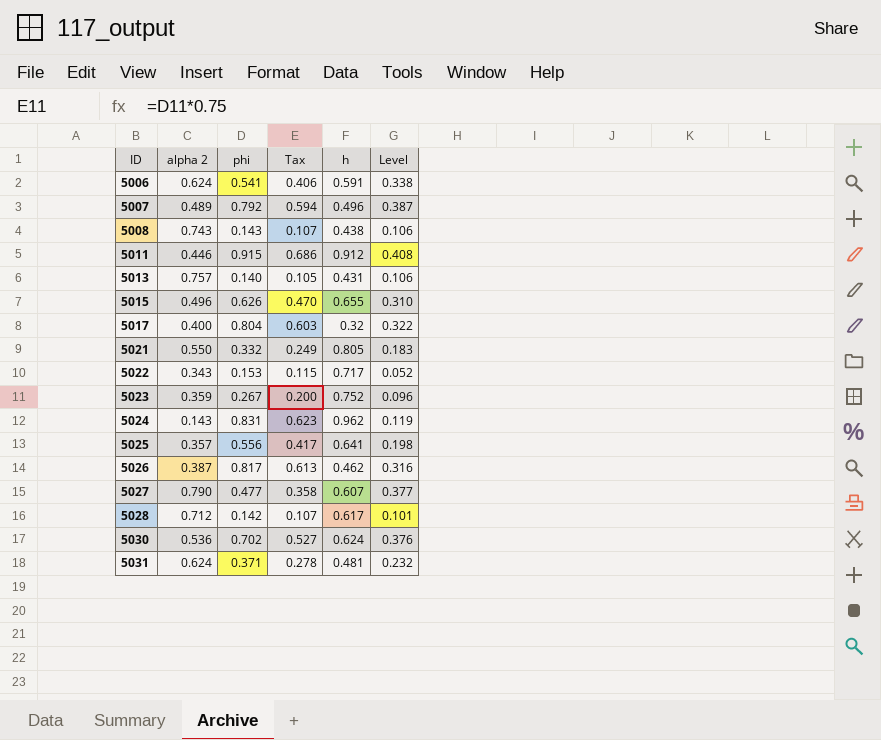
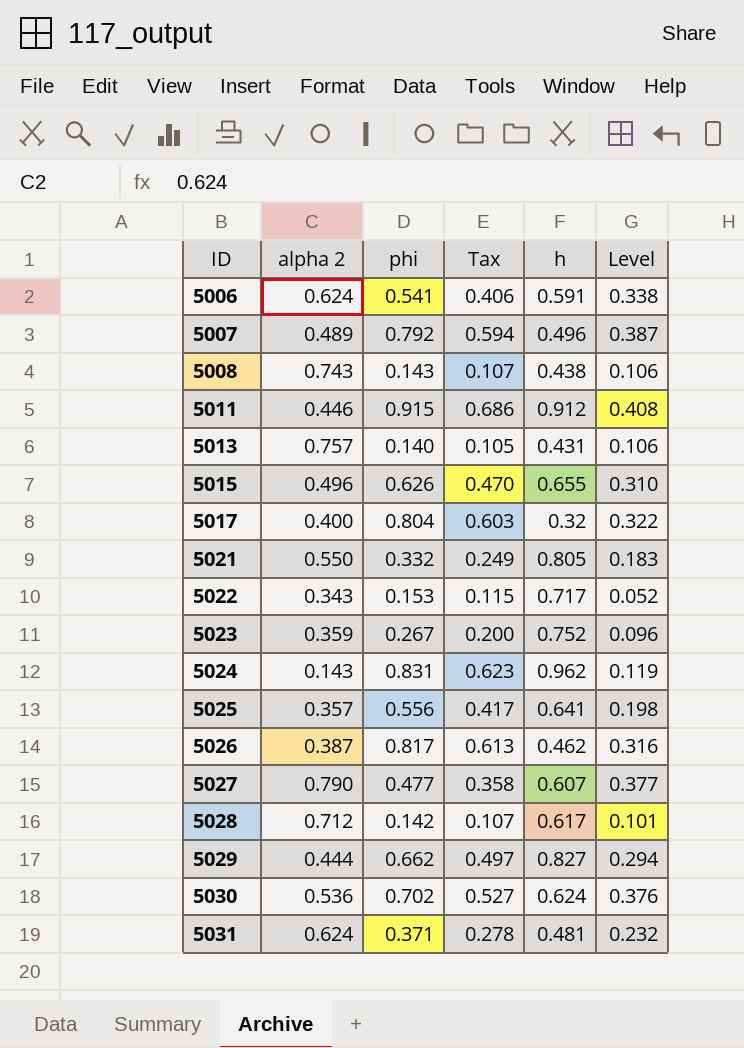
row 5029: none -> 0.444 | 0.662 | 0.497 | 0.827 | 0.294

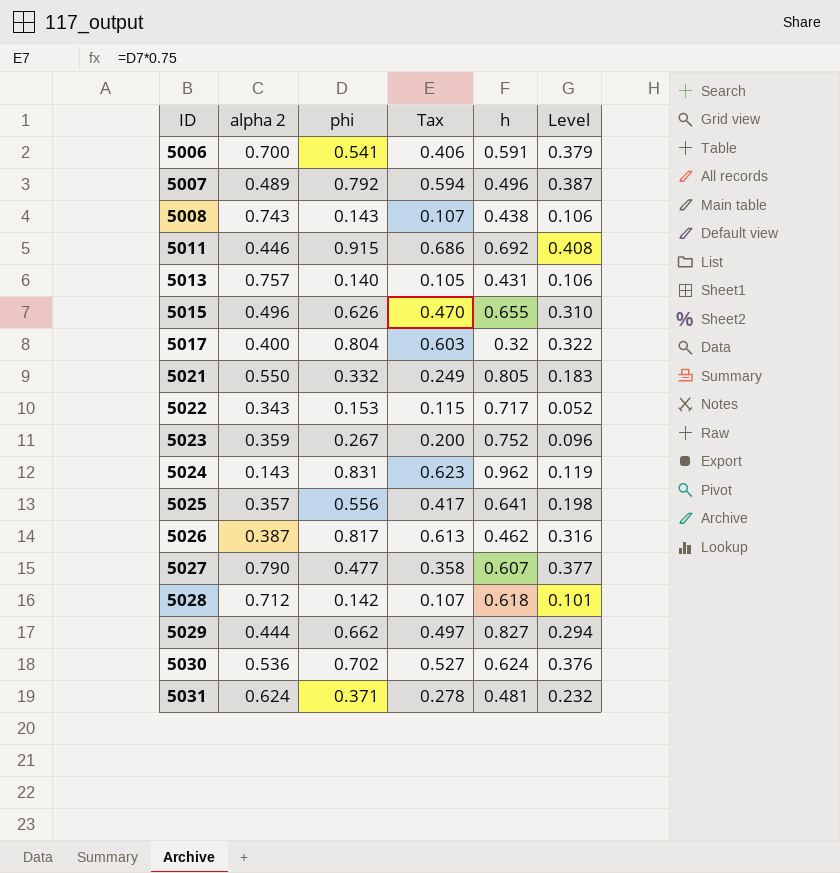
5006 | alpha 2: 0.624 -> 0.700
5006 | Level: 0.338 -> 0.379
5011 | h: 0.912 -> 0.692
5028 | h: 0.617 -> 0.618

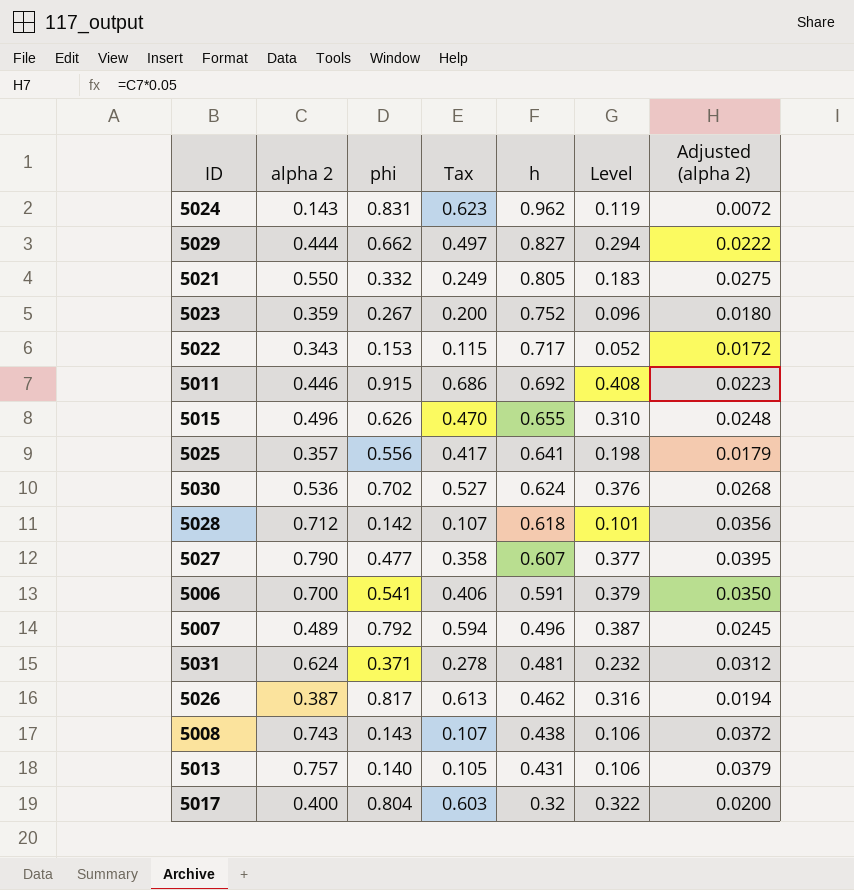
row order: ID ascending -> h descending
column Adjusted (alpha 2) | formula: none -> [alpha 2] * 0.05

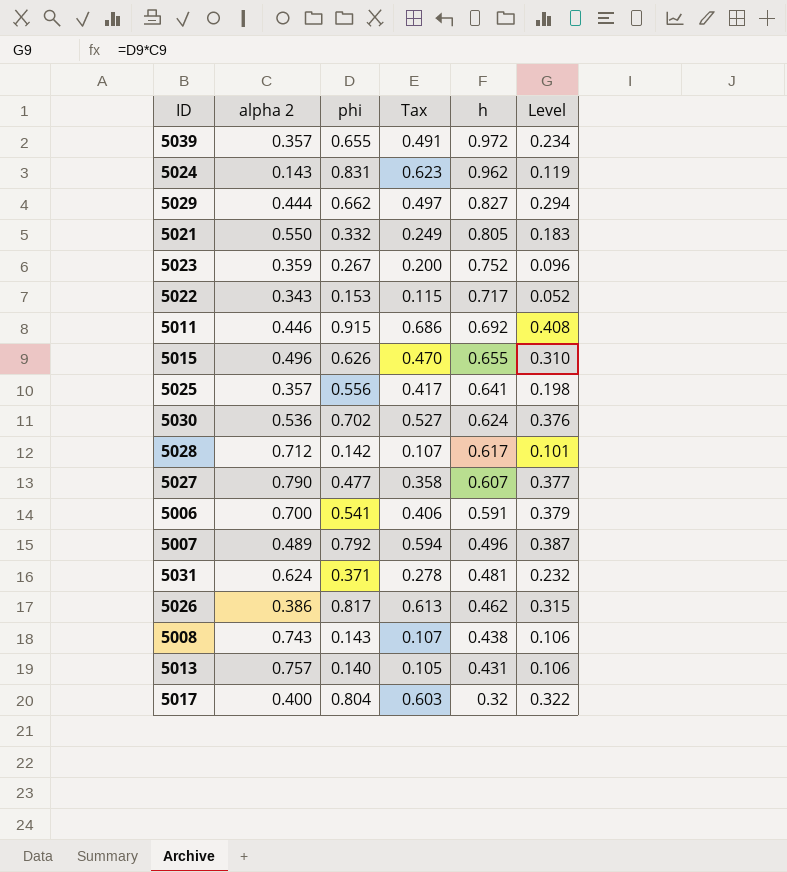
column Adjusted (alpha 2) | formula: [alpha 2] * 0.05 -> none
row 5039: none -> 0.357 | 0.655 | 0.491 | 0.972 | 0.234
5028 | h: 0.618 -> 0.617
5026 | alpha 2: 0.387 -> 0.386
5026 | Level: 0.316 -> 0.315

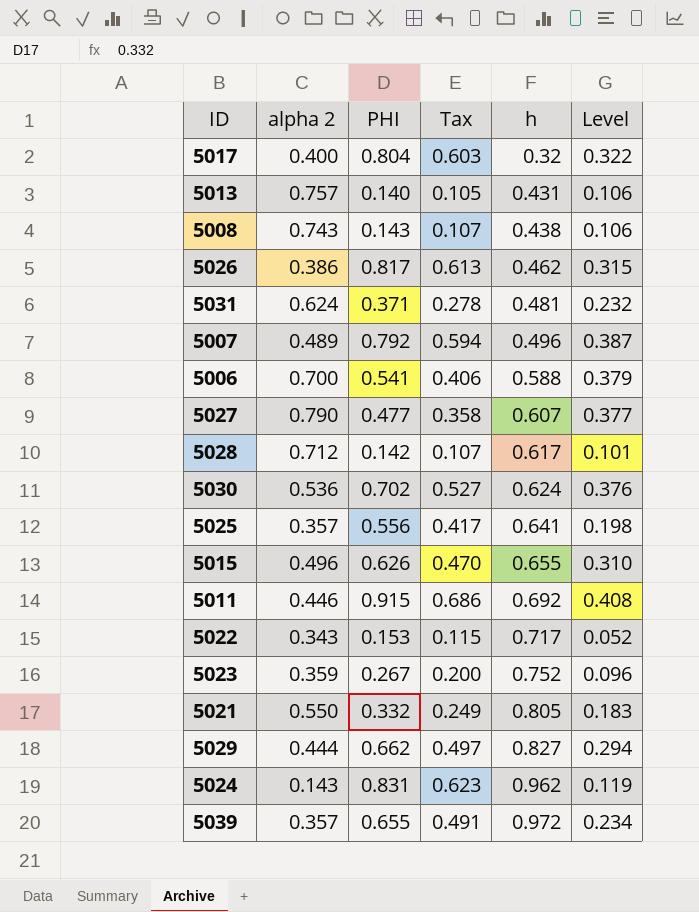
row order: h descending -> h ascending
column name: phi -> PHI
5006 | h: 0.591 -> 0.588

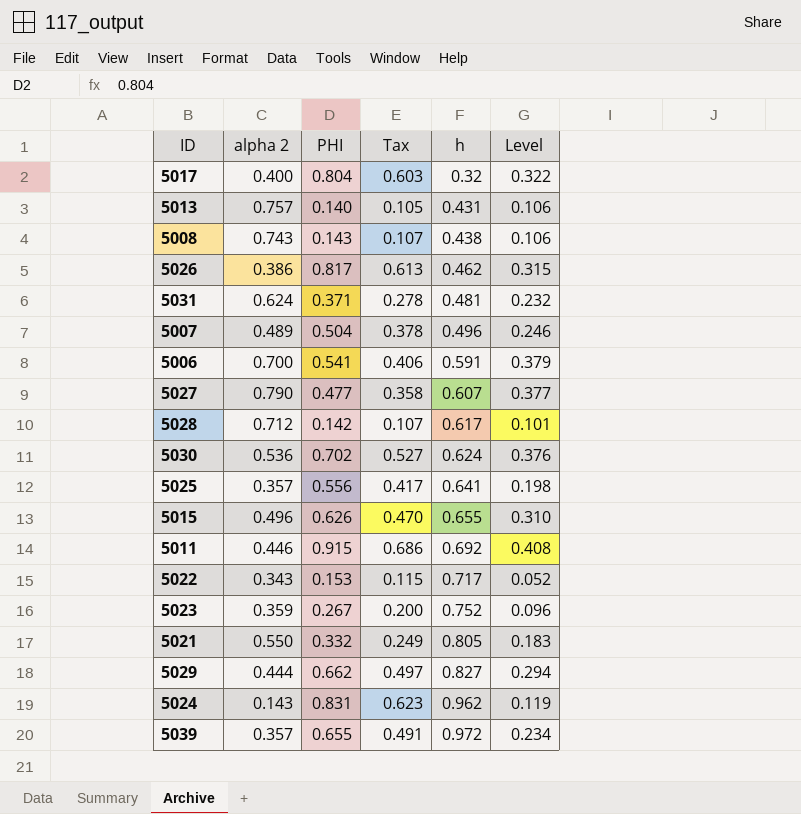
5007 | PHI: 0.792 -> 0.504
5007 | Tax: 0.594 -> 0.378
5007 | Level: 0.387 -> 0.246
5006 | h: 0.588 -> 0.591

